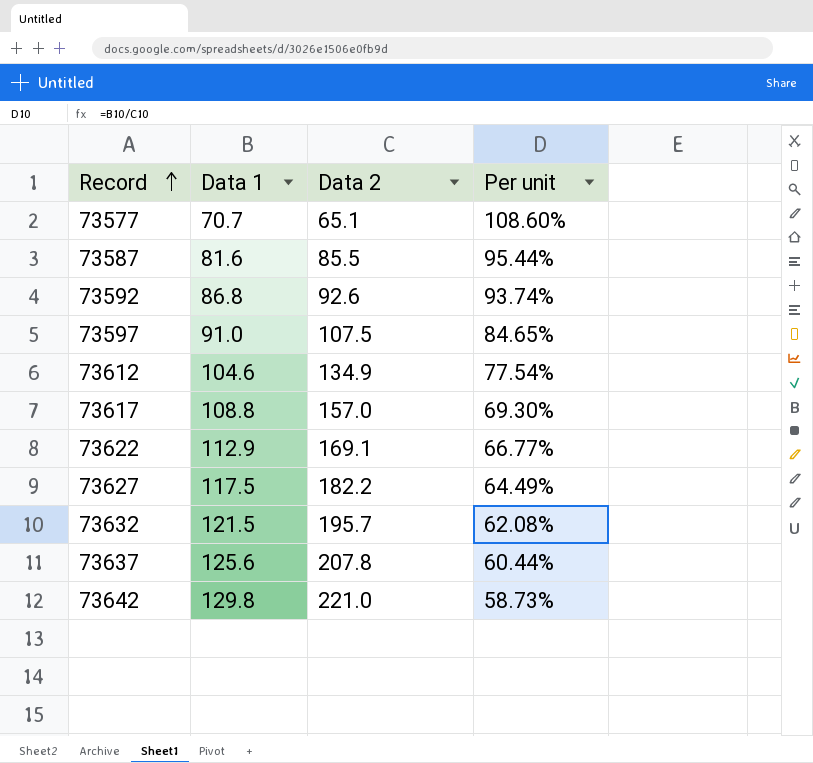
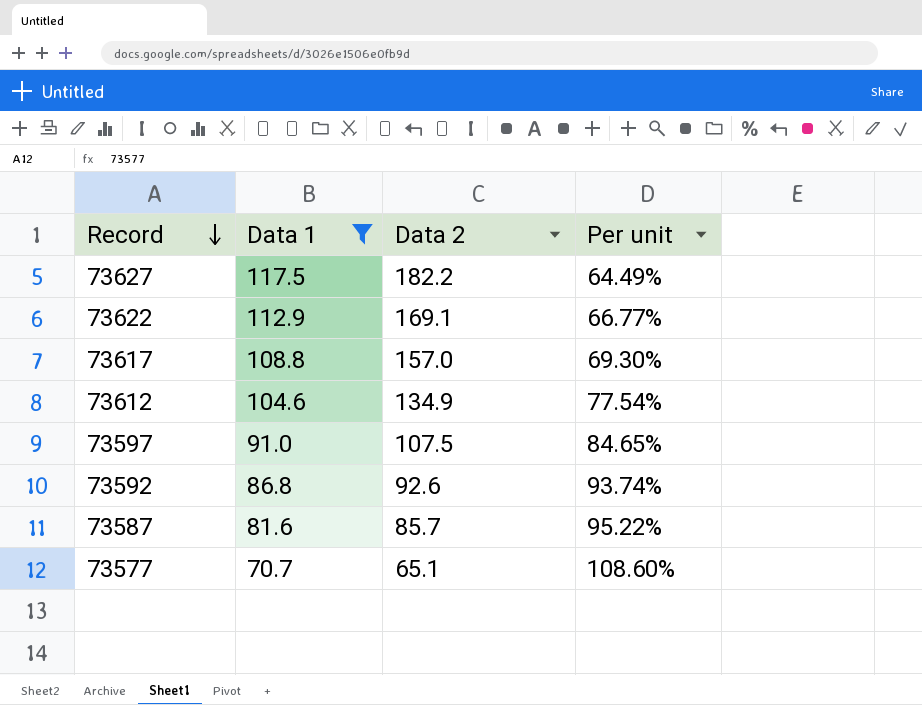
filter: none -> Data 1 <= 117.5
row order: Record ascending -> Record descending
73587 | Data 2: 85.5 -> 85.7
73587 | Per unit: 95.44% -> 95.22%

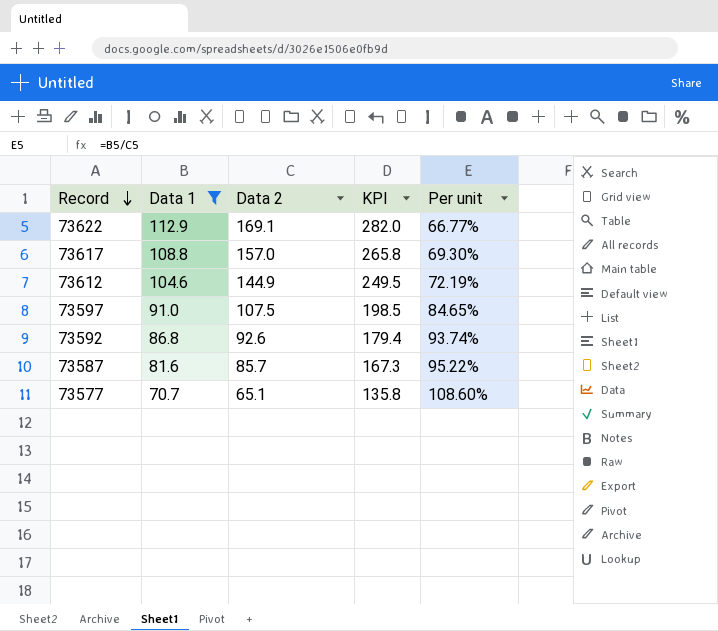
column KPI | formula: none -> [Data 1] + [Data 2]
row 73627: 117.5 | 182.2 | 64.49% -> none
73612 | Data 2: 134.9 -> 144.9
73612 | Per unit: 77.54% -> 72.19%

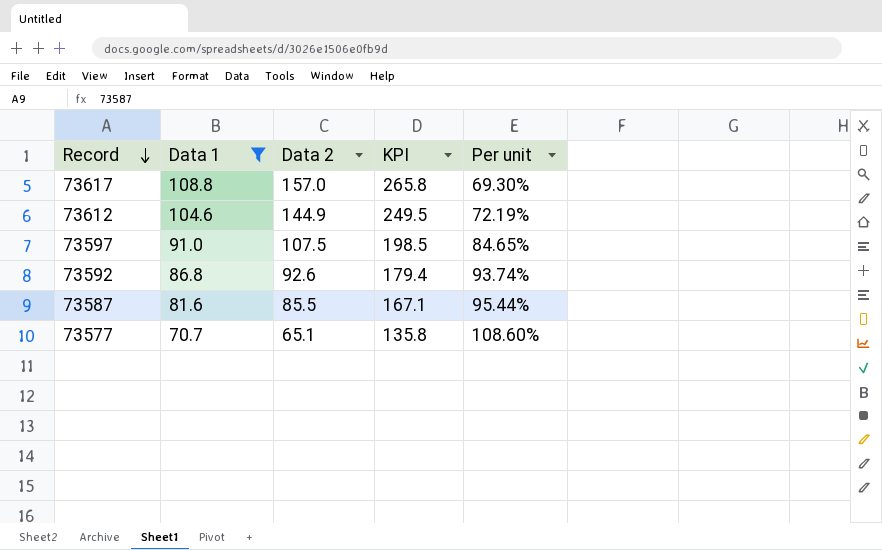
row 73622: 112.9 | 169.1 | 282.0 | 66.77% -> none
73587 | Data 2: 85.7 -> 85.5
73587 | KPI: 167.3 -> 167.1
73587 | Per unit: 95.22% -> 95.44%

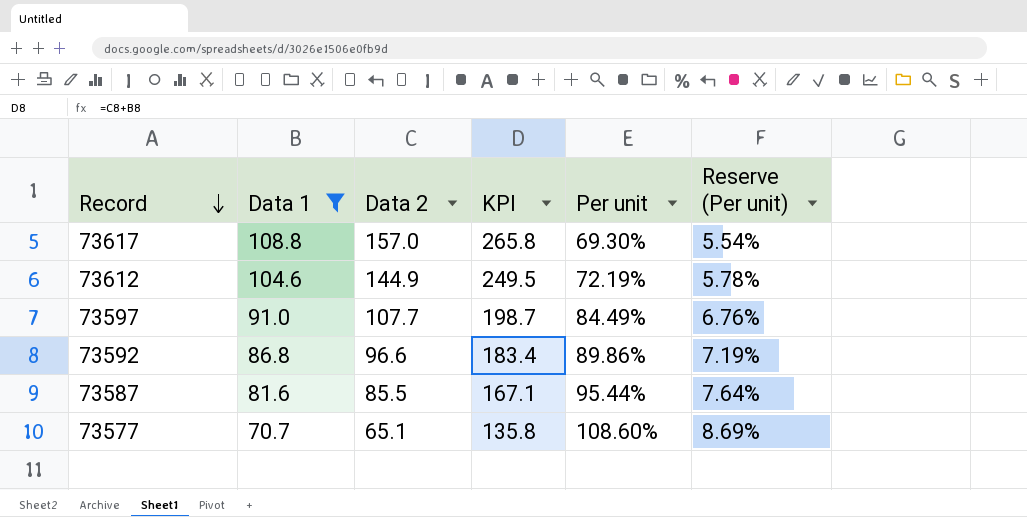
column Reserve (Per unit) | formula: none -> [Per unit] * 0.08
73597 | Data 2: 107.5 -> 107.7
73597 | KPI: 198.5 -> 198.7
73597 | Per unit: 84.65% -> 84.49%
73592 | Data 2: 92.6 -> 96.6
73592 | KPI: 179.4 -> 183.4
73592 | Per unit: 93.74% -> 89.86%

